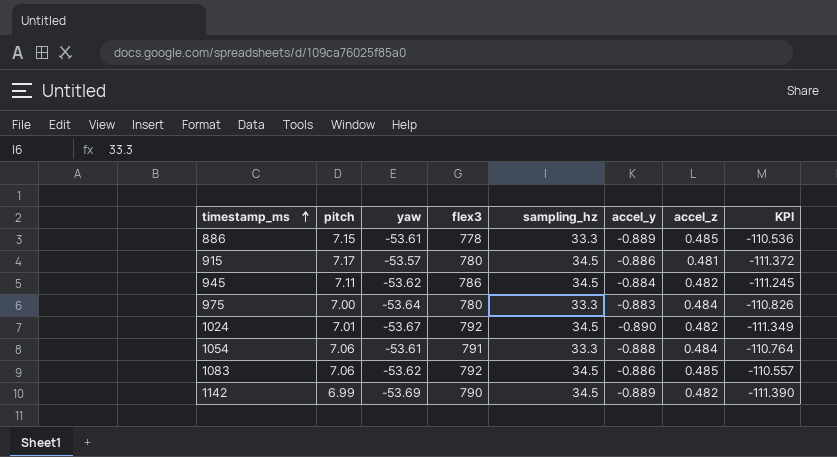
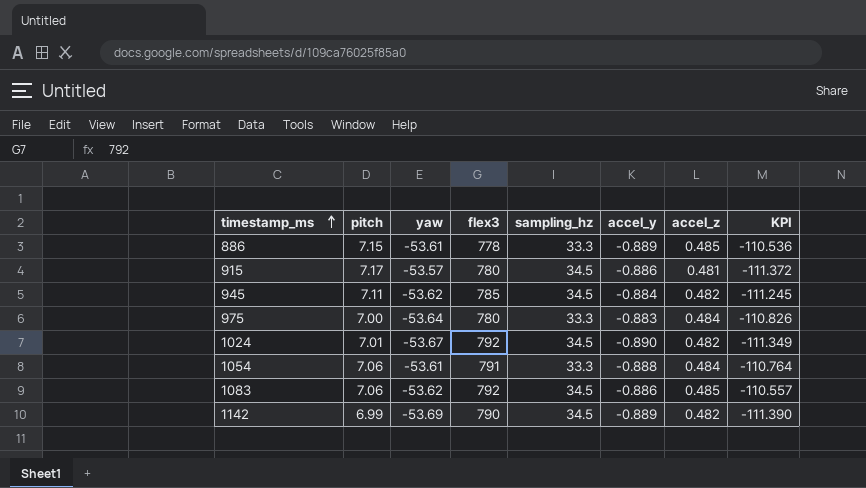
945 | flex3: 786 -> 785

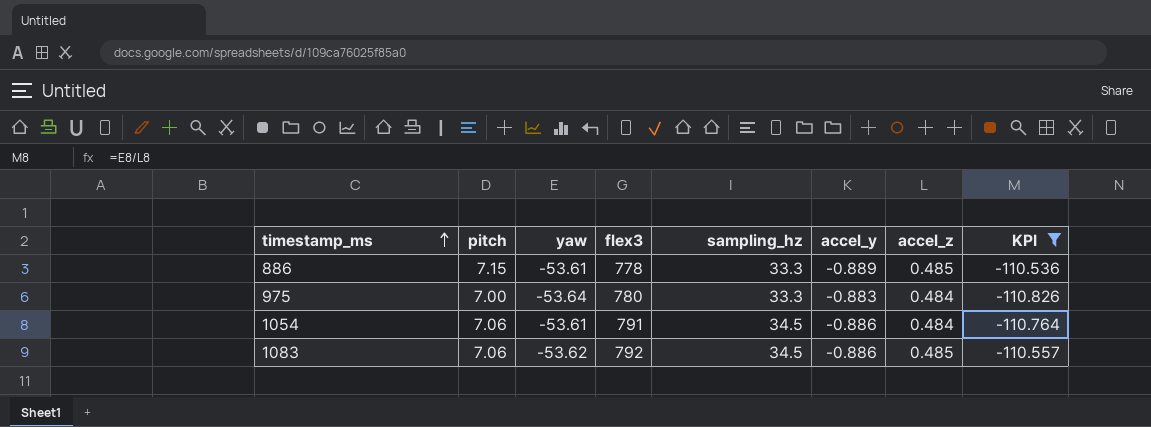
filter: none -> KPI >= -110.826
1054 | sampling_hz: 33.3 -> 34.5
1054 | accel_y: -0.888 -> -0.886

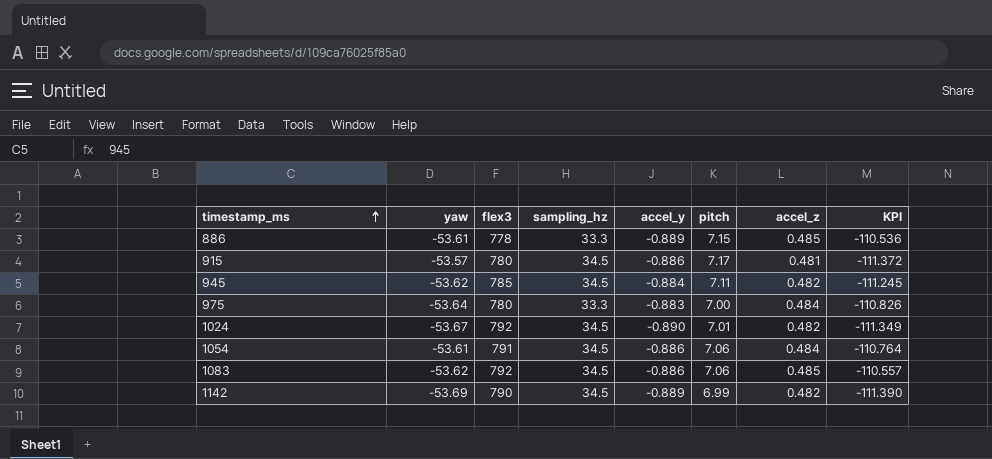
filter: KPI >= -110.826 -> none
column pitch | position: 2 -> 6

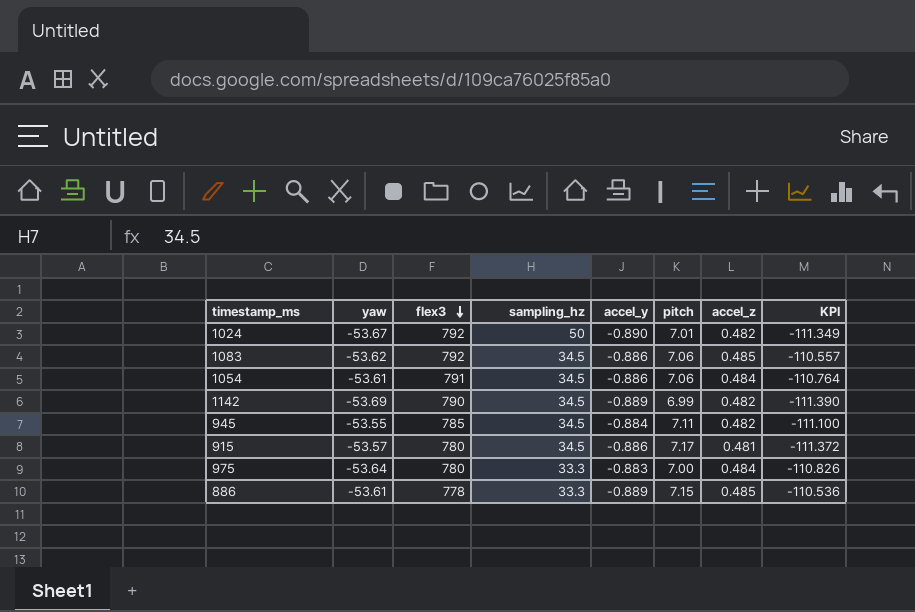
row order: timestamp_ms ascending -> flex3 descending
1024 | sampling_hz: 34.5 -> 50
945 | yaw: -53.62 -> -53.55
945 | KPI: -111.245 -> -111.100

